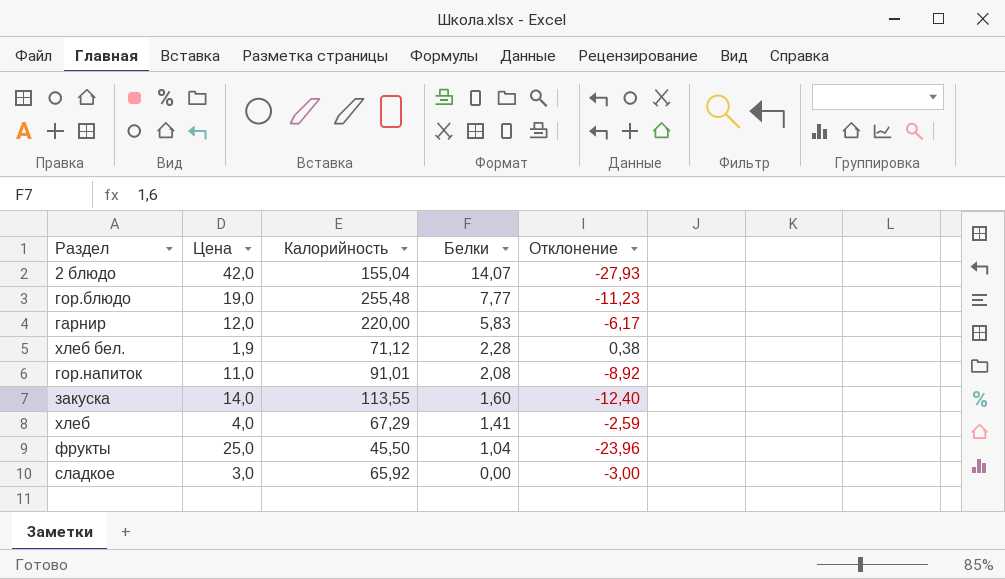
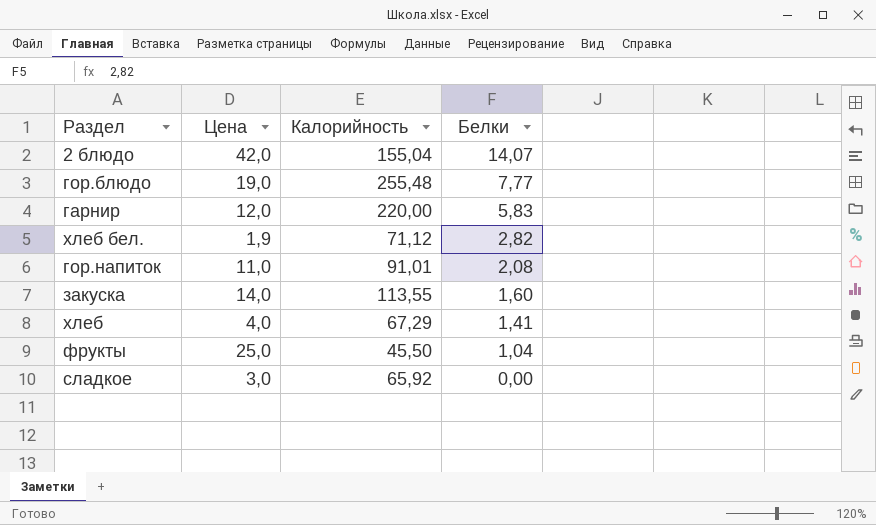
column Отклонение | formula: [Белки] - [Цена] -> none
хлеб бел. | Белки: 2,28 -> 2,82

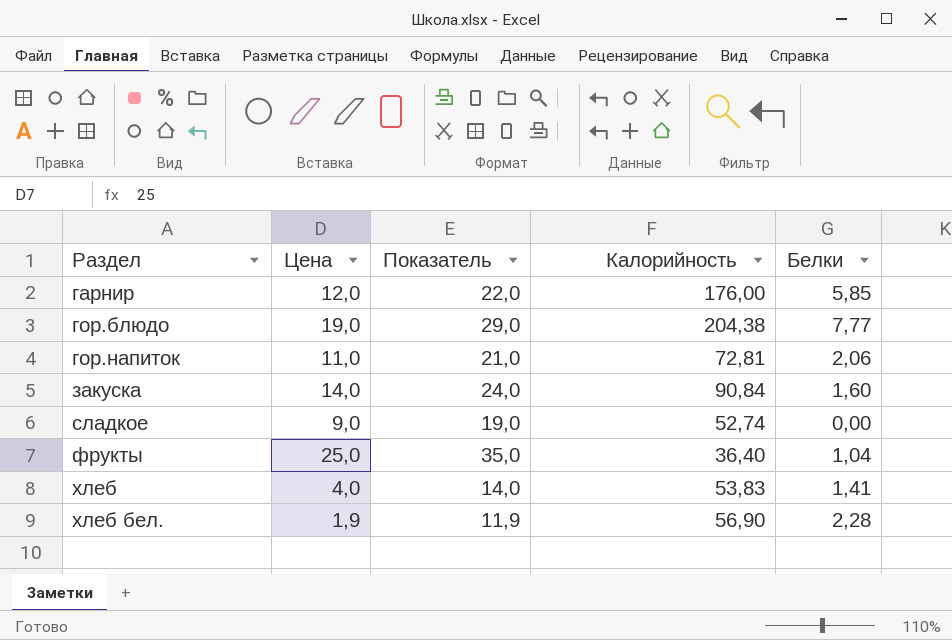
row order: Белки descending -> Раздел ascending
column Показатель | formula: none -> [Цена] + 10
row 2 блюдо: 42,0 | 155,04 | 14,07 -> none
гарнир | Калорийность: 220,00 -> 176,00
гарнир | Белки: 5,83 -> 5,85
гор.блюдо | Калорийность: 255,48 -> 204,38
гор.напиток | Калорийность: 91,01 -> 72,81
гор.напиток | Белки: 2,08 -> 2,06
закуска | Калорийность: 113,55 -> 90,84
сладкое | Цена: 3,0 -> 9,0
сладкое | Калорийность: 65,92 -> 52,74
фрукты | Калорийность: 45,50 -> 36,40
хлеб | Калорийность: 67,29 -> 53,83
хлеб бел. | Калорийность: 71,12 -> 56,90
хлеб бел. | Белки: 2,82 -> 2,28

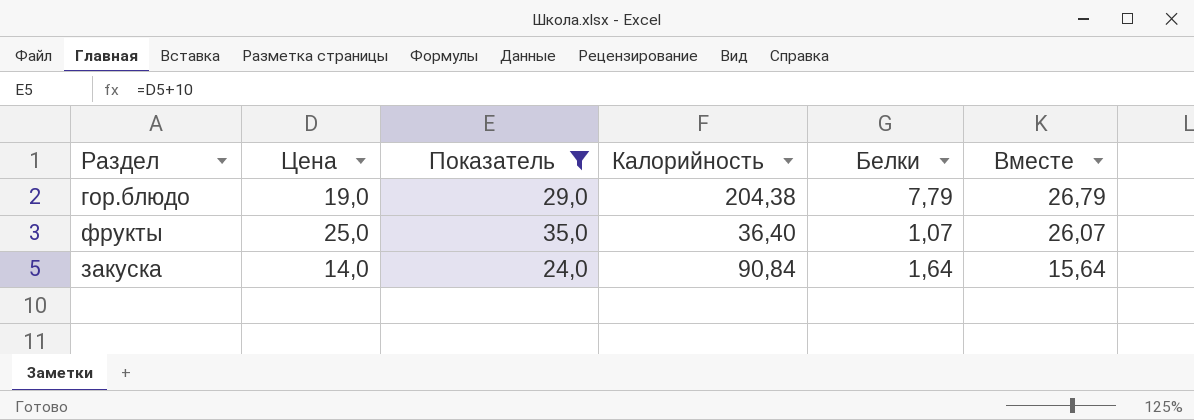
filter: none -> Показатель >= 24,0
row order: Раздел ascending -> Вместе descending
column Вместе | formula: none -> [Цена] + [Белки]
гор.блюдо | Белки: 7,77 -> 7,79
фрукты | Белки: 1,04 -> 1,07
закуска | Белки: 1,60 -> 1,64

